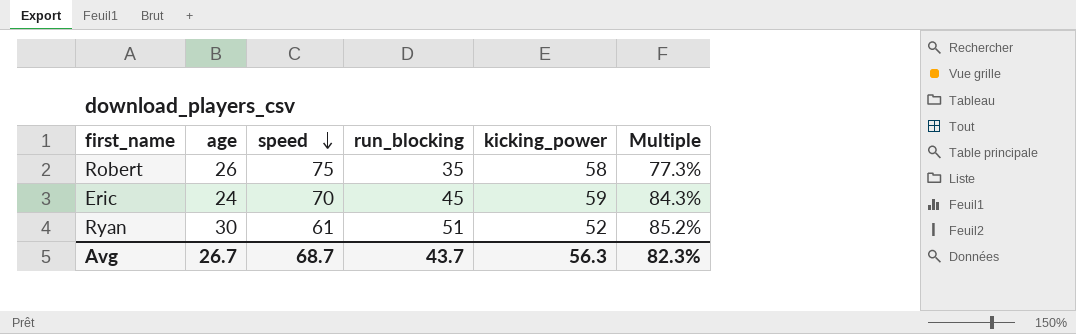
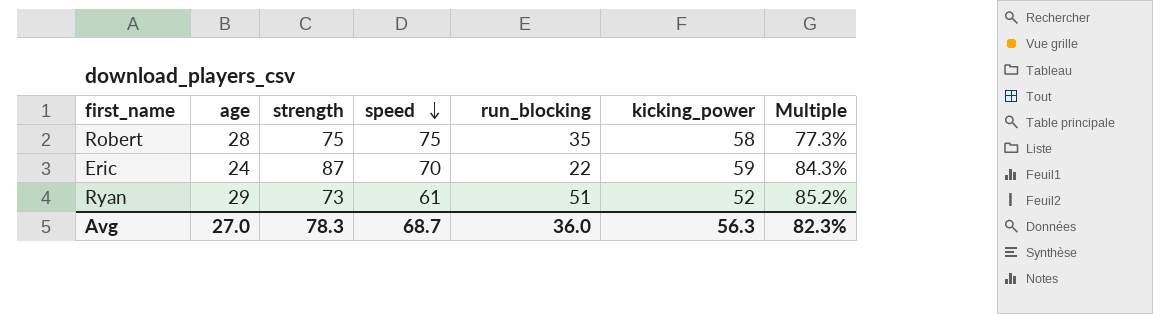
column strength | position: none -> 3
Robert | age: 26 -> 28
Eric | run_blocking: 45 -> 22
Ryan | age: 30 -> 29
Avg | age: 26.7 -> 27.0
Avg | run_blocking: 43.7 -> 36.0

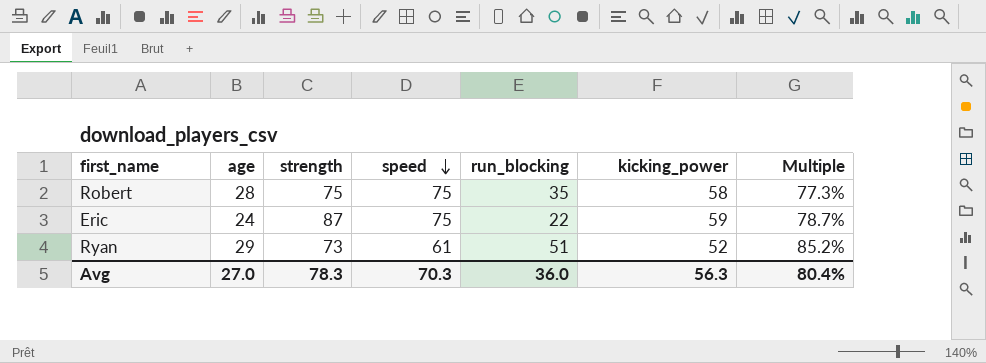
Eric | speed: 70 -> 75
Eric | Multiple: 84.3% -> 78.7%
Avg | speed: 68.7 -> 70.3
Avg | Multiple: 82.3% -> 80.4%

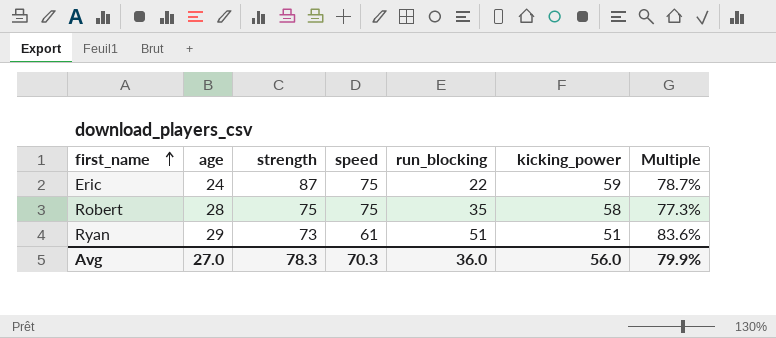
row order: speed descending -> first_name ascending
Ryan | kicking_power: 52 -> 51
Ryan | Multiple: 85.2% -> 83.6%
Avg | kicking_power: 56.3 -> 56.0
Avg | Multiple: 80.4% -> 79.9%

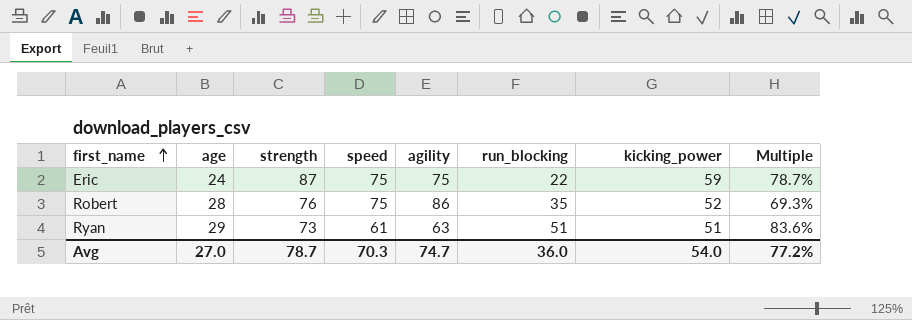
column agility | position: none -> 5
Robert | strength: 75 -> 76
Robert | kicking_power: 58 -> 52
Robert | Multiple: 77.3% -> 69.3%
Avg | strength: 78.3 -> 78.7
Avg | kicking_power: 56.0 -> 54.0
Avg | Multiple: 79.9% -> 77.2%

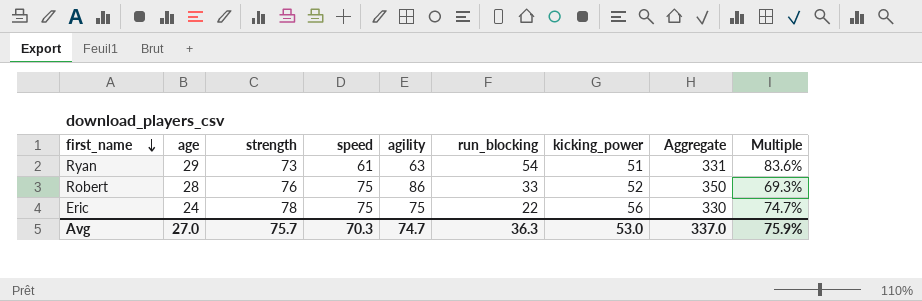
row order: first_name ascending -> first_name descending
column Aggregate | formula: none -> [age] + [strength] + [speed] + [agility] + [run_blocking] + [kicking_power]
Ryan | run_blocking: 51 -> 54
Robert | run_blocking: 35 -> 33
Eric | strength: 87 -> 78
Eric | kicking_power: 59 -> 56
Eric | Multiple: 78.7% -> 74.7%
Avg | strength: 78.7 -> 75.7
Avg | run_blocking: 36.0 -> 36.3
Avg | kicking_power: 54.0 -> 53.0
Avg | Multiple: 77.2% -> 75.9%

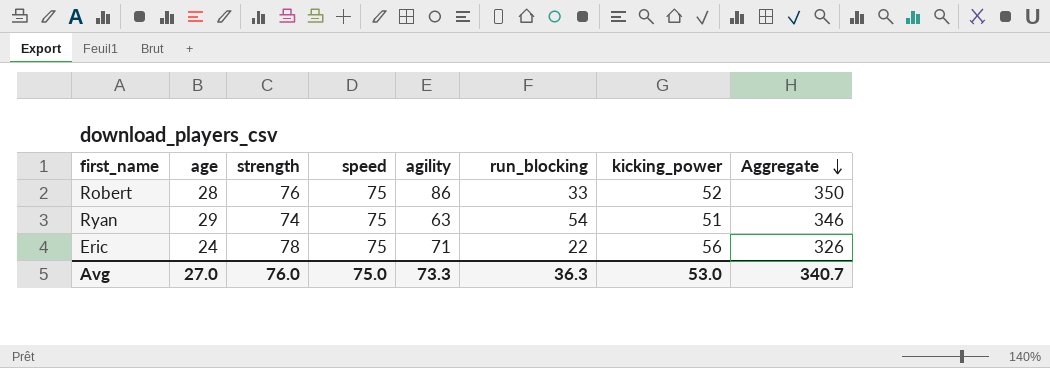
row order: first_name descending -> Aggregate descending
column Multiple | formula: [kicking_power] / [speed] -> none
Ryan | strength: 73 -> 74
Ryan | speed: 61 -> 75
Ryan | Aggregate: 331 -> 346
Eric | agility: 75 -> 71
Eric | Aggregate: 330 -> 326
Avg | strength: 75.7 -> 76.0
Avg | speed: 70.3 -> 75.0
Avg | agility: 74.7 -> 73.3
Avg | Aggregate: 337.0 -> 340.7

